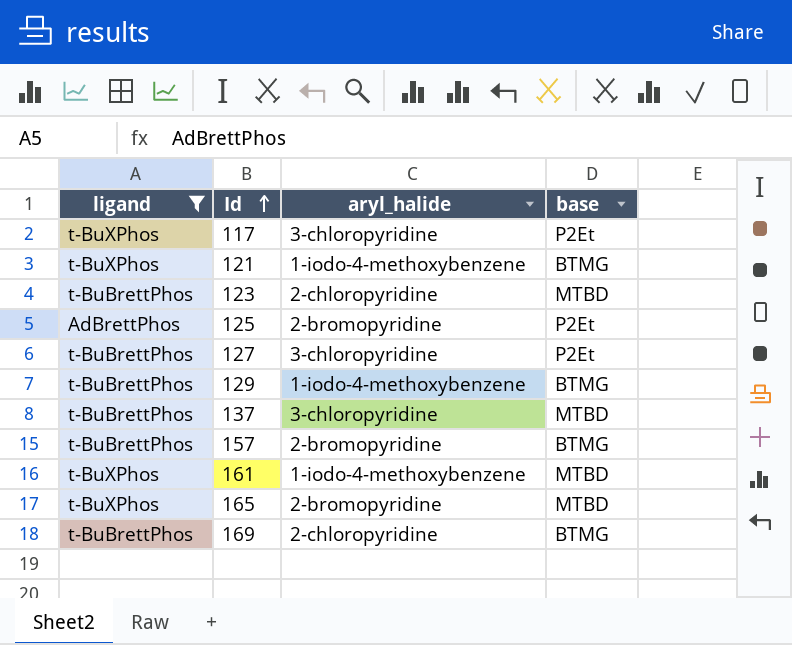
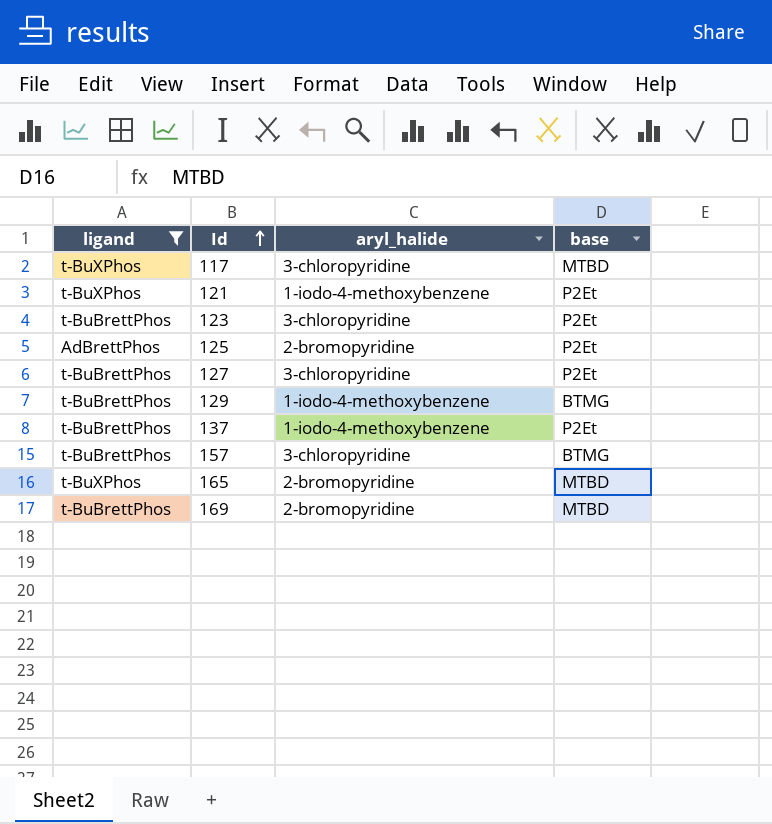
row 161: t-BuXPhos | 1-iodo-4-methoxybenzene | MTBD -> none
117 | base: P2Et -> MTBD
121 | base: BTMG -> P2Et
123 | aryl_halide: 2-chloropyridine -> 3-chloropyridine
123 | base: MTBD -> P2Et
137 | aryl_halide: 3-chloropyridine -> 1-iodo-4-methoxybenzene
137 | base: MTBD -> P2Et
157 | aryl_halide: 2-bromopyridine -> 3-chloropyridine
169 | aryl_halide: 2-chloropyridine -> 2-bromopyridine
169 | base: BTMG -> MTBD

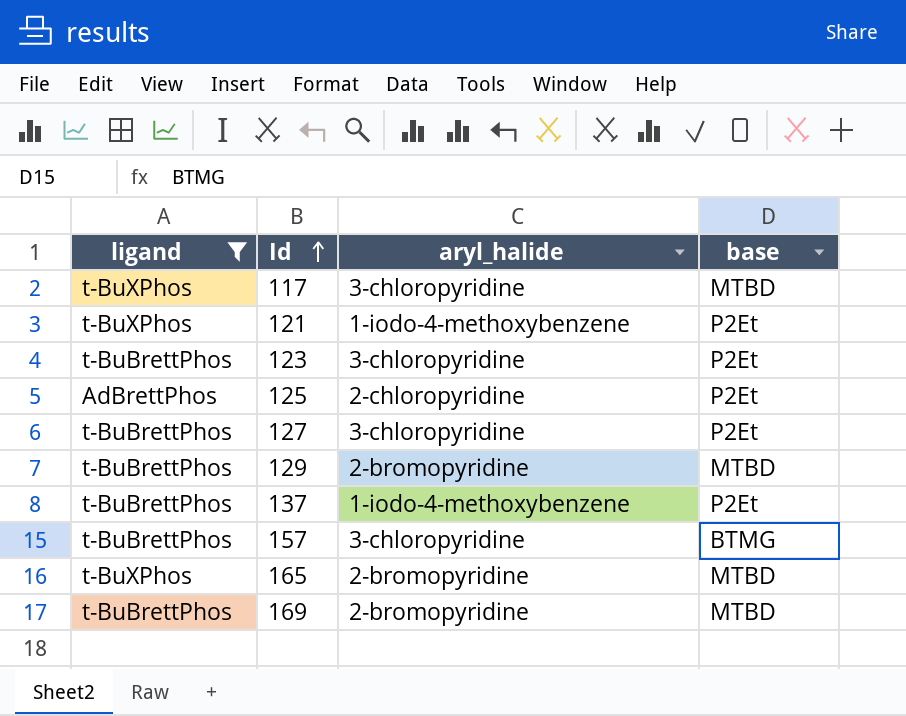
125 | aryl_halide: 2-bromopyridine -> 2-chloropyridine
129 | aryl_halide: 1-iodo-4-methoxybenzene -> 2-bromopyridine
129 | base: BTMG -> MTBD

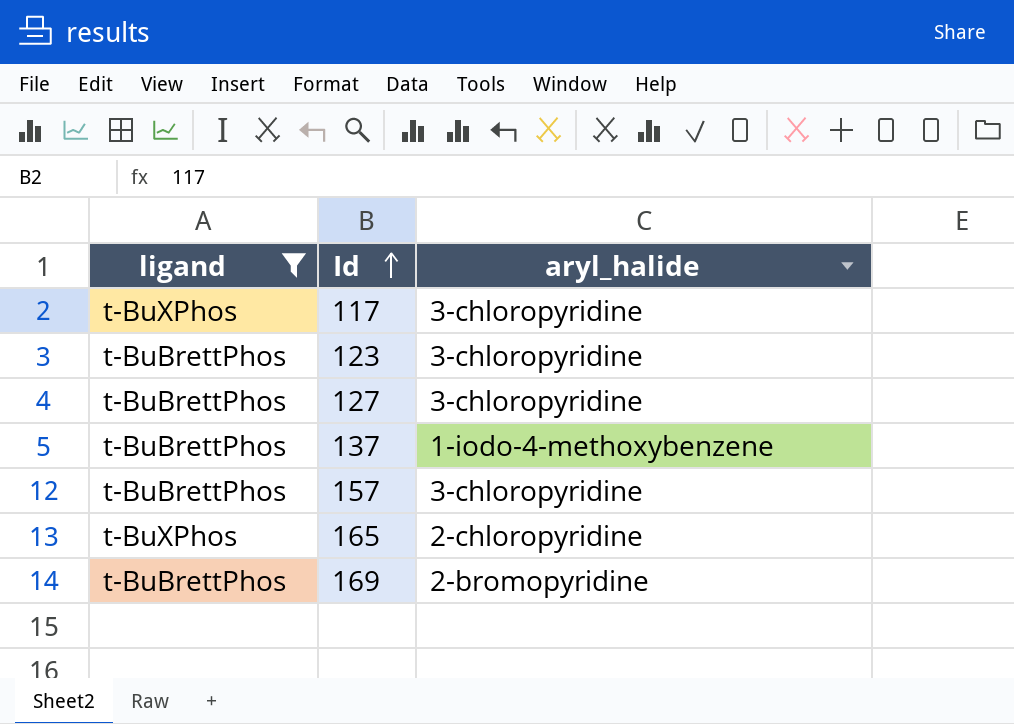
column base | position: 4 -> none
row 121: t-BuXPhos | 1-iodo-4-methoxybenzene | P2Et -> none
row 125: AdBrettPhos | 2-chloropyridine | P2Et -> none
row 129: t-BuBrettPhos | 2-bromopyridine | MTBD -> none
165 | aryl_halide: 2-bromopyridine -> 2-chloropyridine

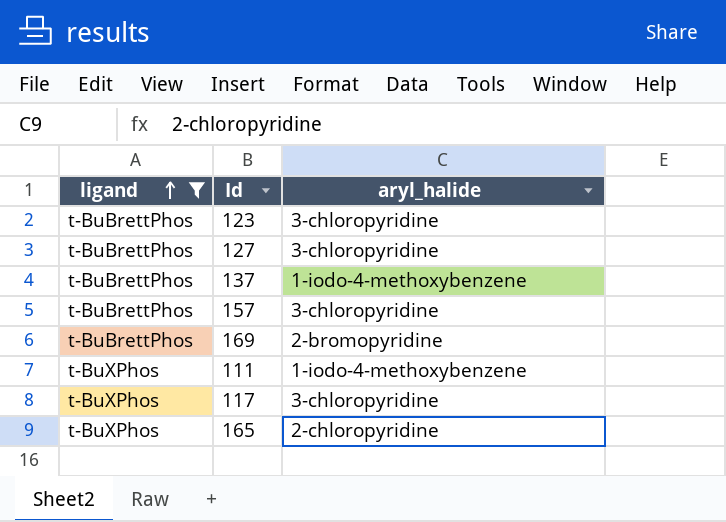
row order: Id ascending -> ligand ascending
row 111: none -> t-BuXPhos | 1-iodo-4-methoxybenzene

